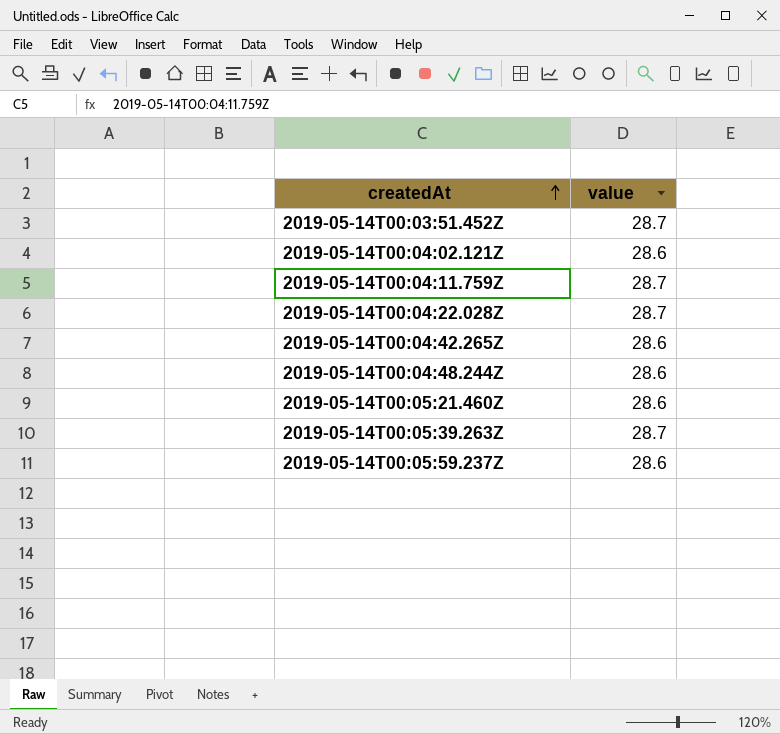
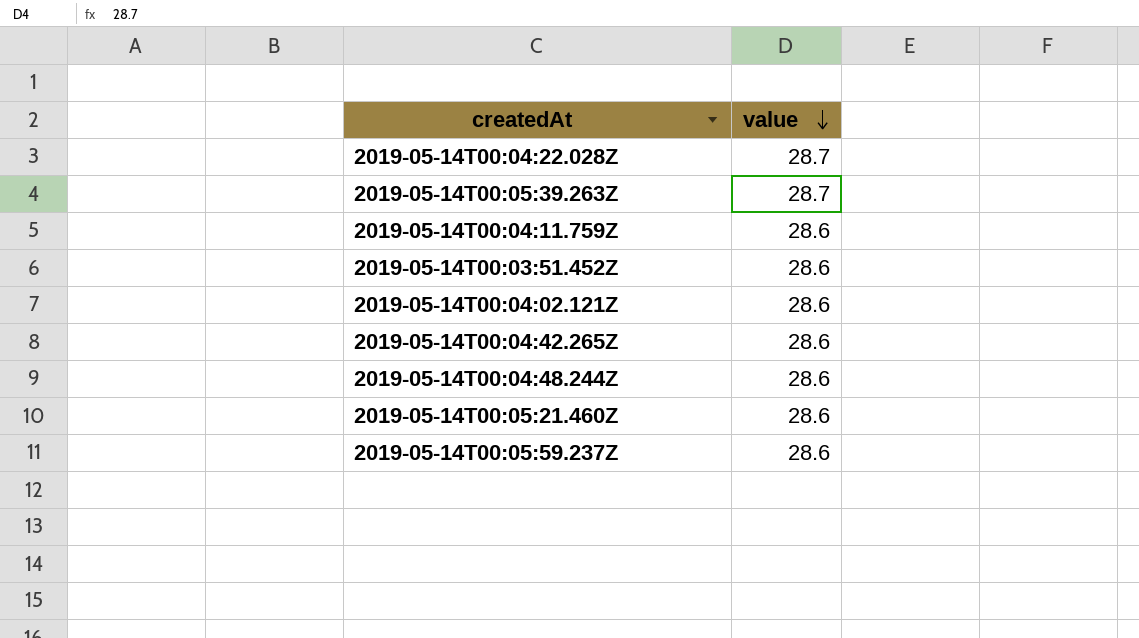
row order: createdAt ascending -> value descending
2019-05-14T00:04:11.759Z | value: 28.7 -> 28.6
2019-05-14T00:03:51.452Z | value: 28.7 -> 28.6

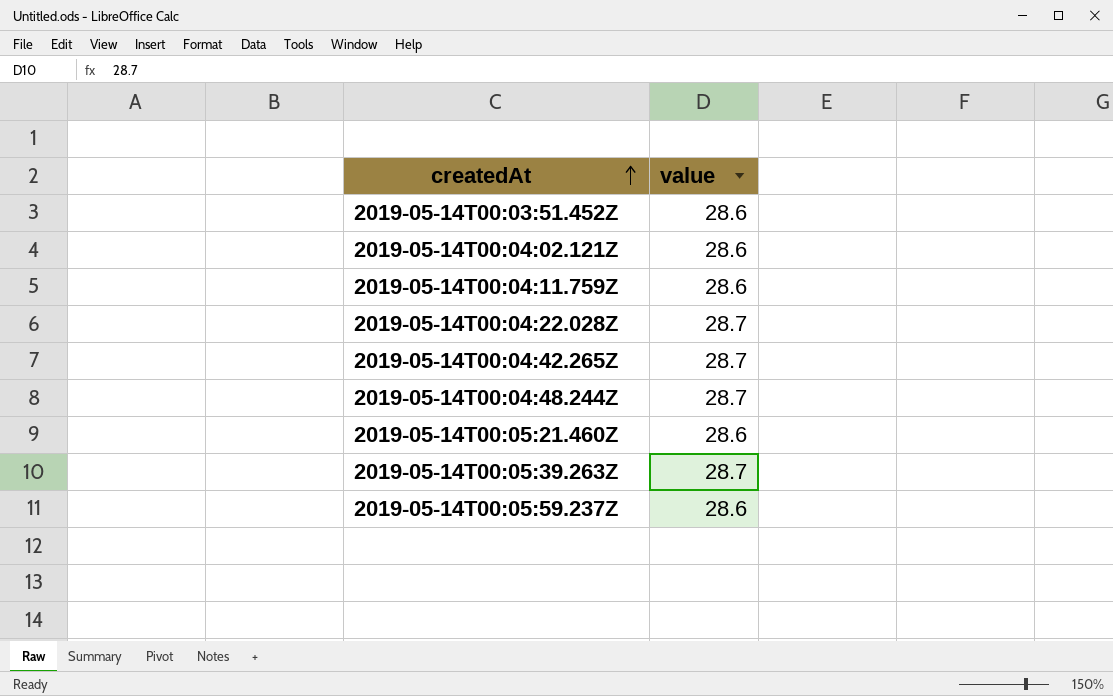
row order: value descending -> createdAt ascending
2019-05-14T00:04:42.265Z | value: 28.6 -> 28.7
2019-05-14T00:04:48.244Z | value: 28.6 -> 28.7

